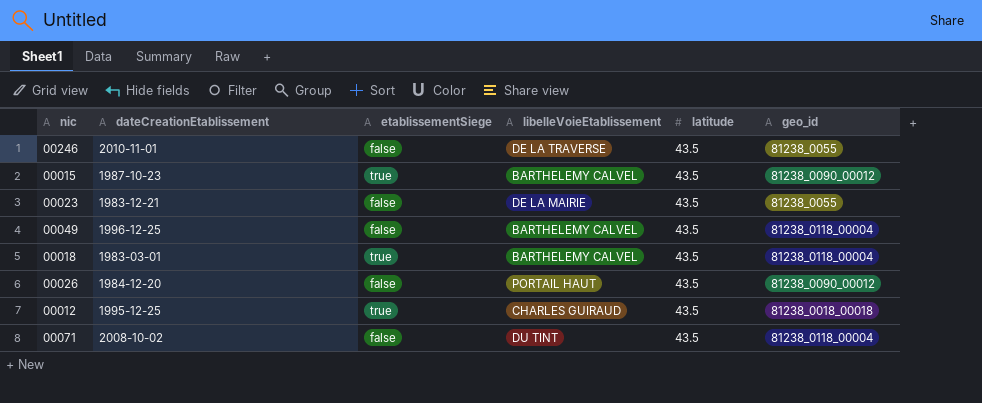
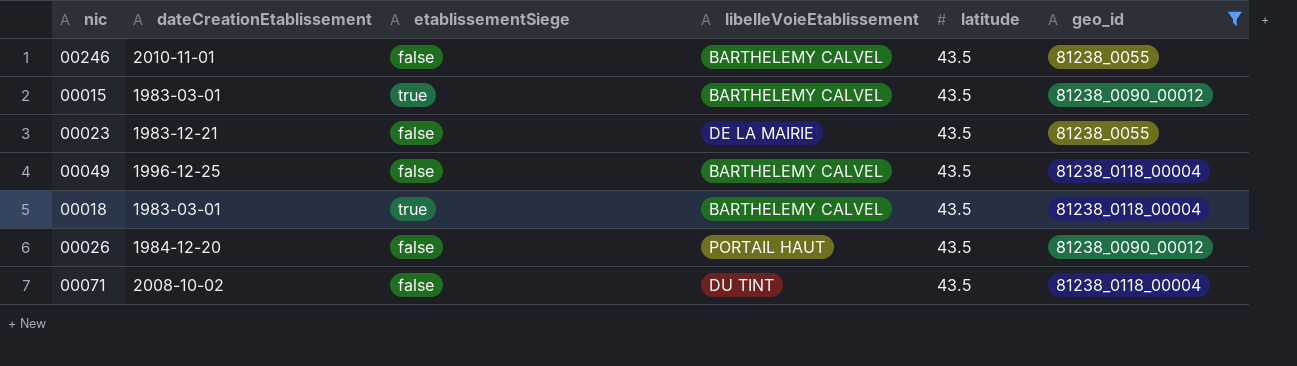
filter: none -> geo_id != 81238_0018_00018
00246 | libelleVoieEtablissement: DE LA TRAVERSE -> BARTHELEMY CALVEL
00015 | dateCreationEtablissement: 1987-10-23 -> 1983-03-01

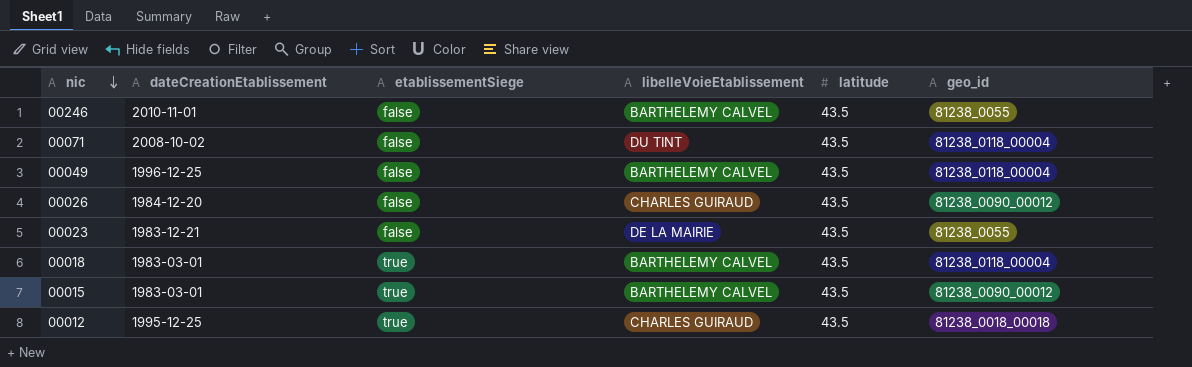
filter: geo_id != 81238_0018_00018 -> none
row order: none -> nic descending
00026 | libelleVoieEtablissement: PORTAIL HAUT -> CHARLES GUIRAUD

